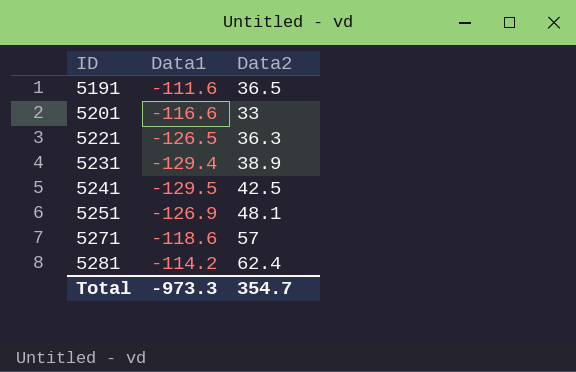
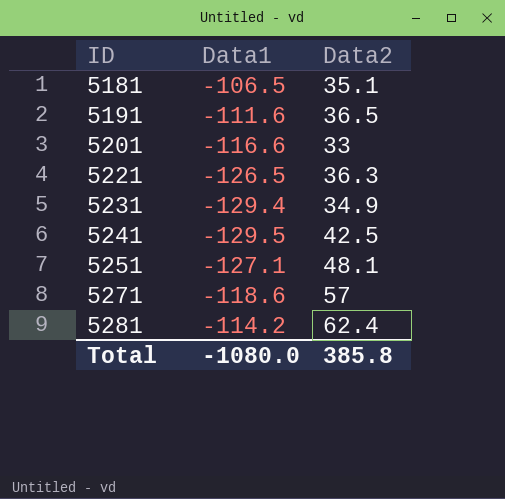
row 5181: none -> -106.5 | 35.1
5231 | Data2: 38.9 -> 34.9
5251 | Data1: -126.9 -> -127.1
Total | Data1: -973.3 -> -1080.0
Total | Data2: 354.7 -> 385.8

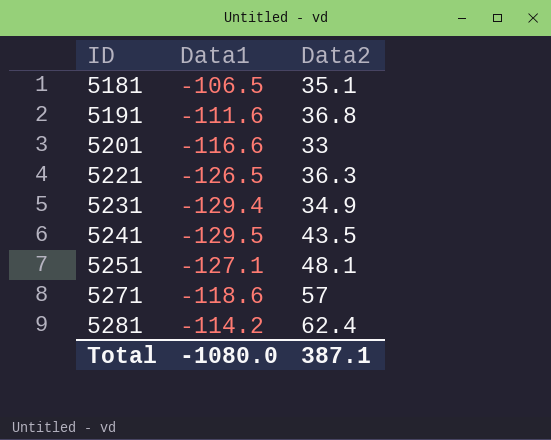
5191 | Data2: 36.5 -> 36.8
5241 | Data2: 42.5 -> 43.5
Total | Data2: 385.8 -> 387.1

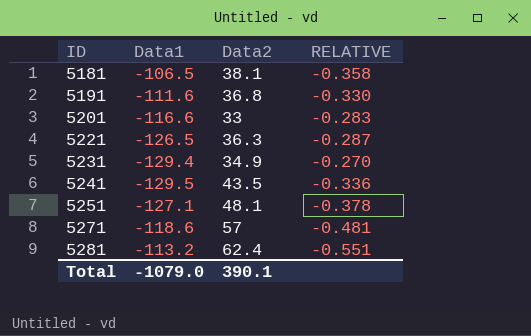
column RELATIVE | formula: none -> [Data2] / [Data1]
5181 | Data2: 35.1 -> 38.1
5281 | Data1: -114.2 -> -113.2
Total | Data1: -1080.0 -> -1079.0
Total | Data2: 387.1 -> 390.1

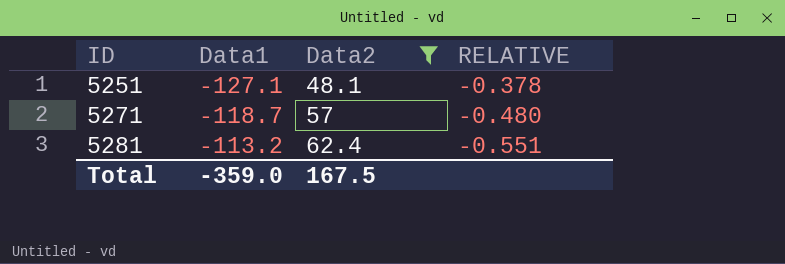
filter: none -> Data2 >= 48.1
5271 | Data1: -118.6 -> -118.7
5271 | RELATIVE: -0.481 -> -0.480
Total | Data1: -1079.0 -> -359.0
Total | Data2: 390.1 -> 167.5

